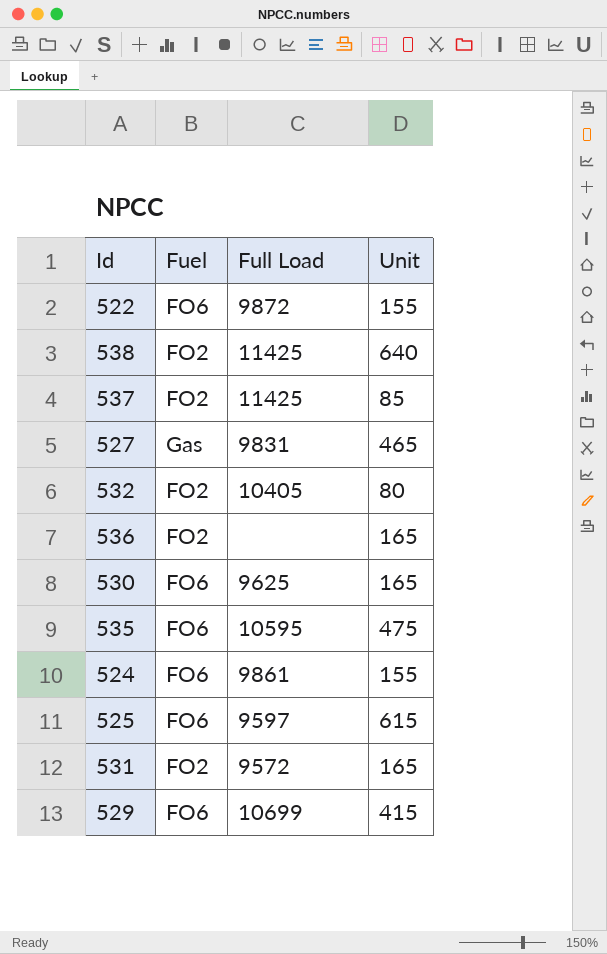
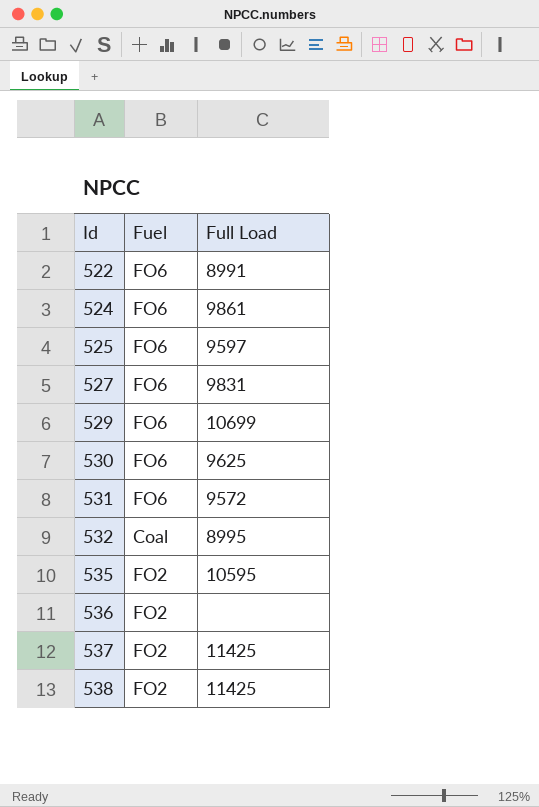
row order: none -> Id ascending
column Unit | position: 4 -> none
522 | Full Load: 9872 -> 8991
527 | Fuel: Gas -> FO6
531 | Fuel: FO2 -> FO6
532 | Fuel: FO2 -> Coal
532 | Full Load: 10405 -> 8995
535 | Fuel: FO6 -> FO2

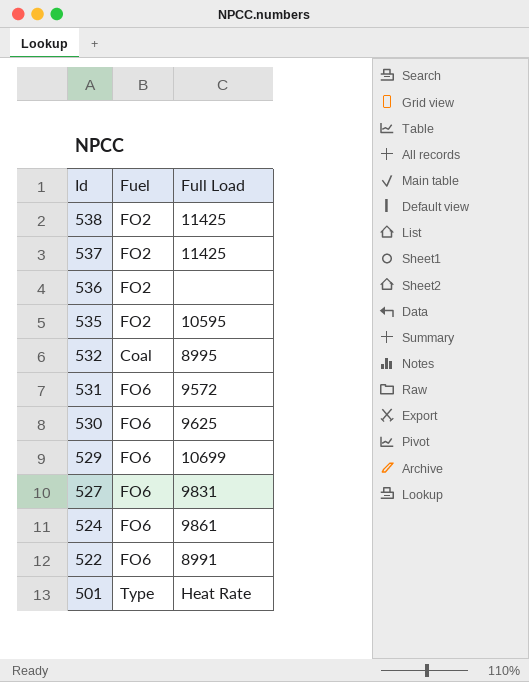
row order: Id ascending -> Id descending
row 525: FO6 | 9597 -> none
row 501: none -> Type | Heat Rate

